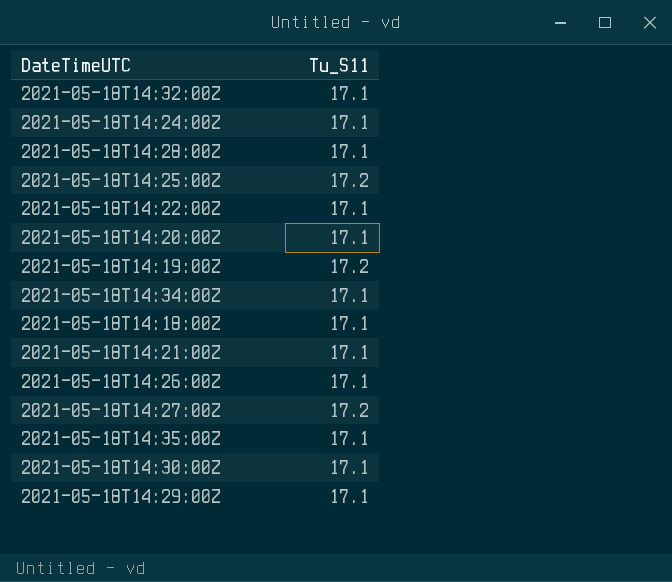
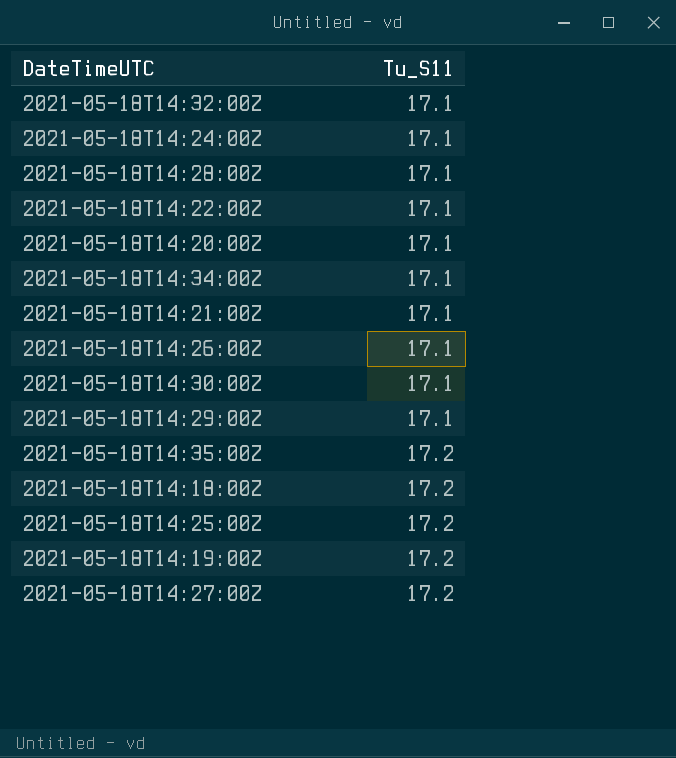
row order: none -> Tu_S11 ascending
2021-05-18T14:35:00Z | Tu_S11: 17.1 -> 17.2
2021-05-18T14:18:00Z | Tu_S11: 17.1 -> 17.2

